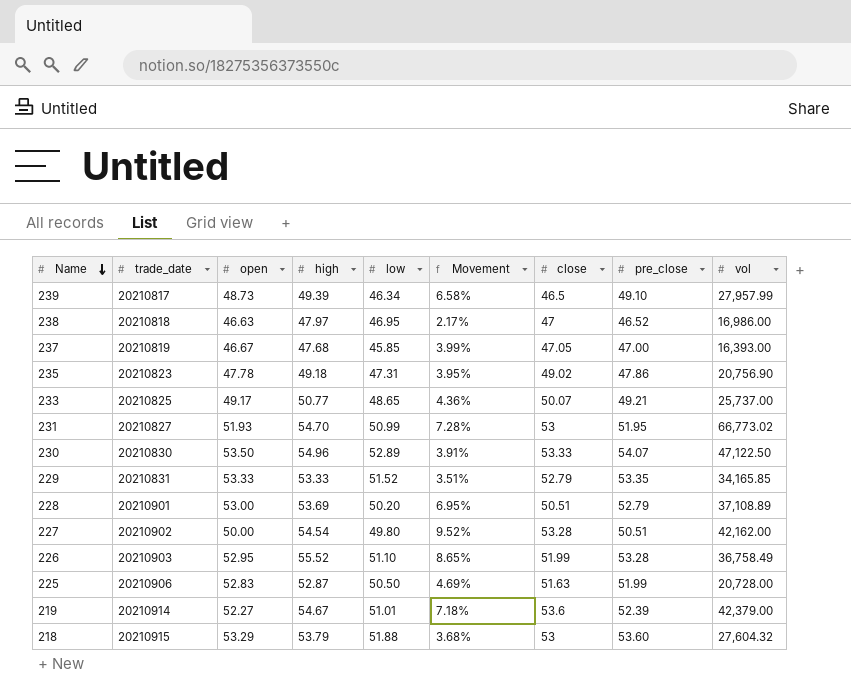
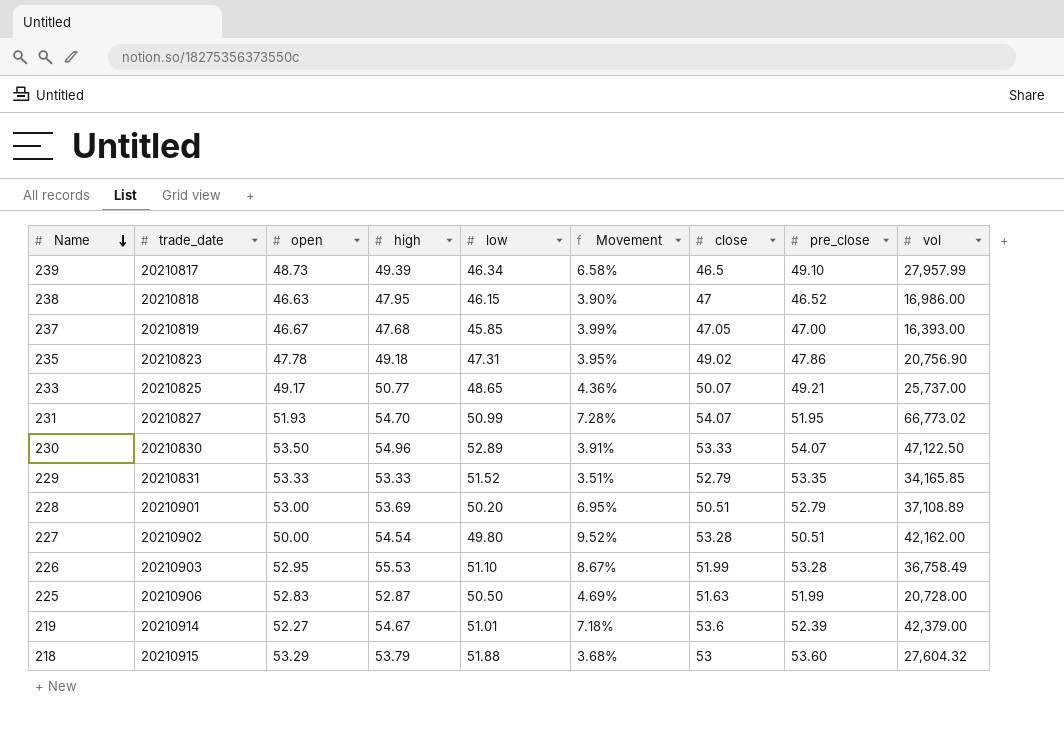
238 | high: 47.97 -> 47.95
238 | low: 46.95 -> 46.15
238 | Movement: 2.17% -> 3.90%
231 | close: 53 -> 54.07
226 | high: 55.52 -> 55.53
226 | Movement: 8.65% -> 8.67%

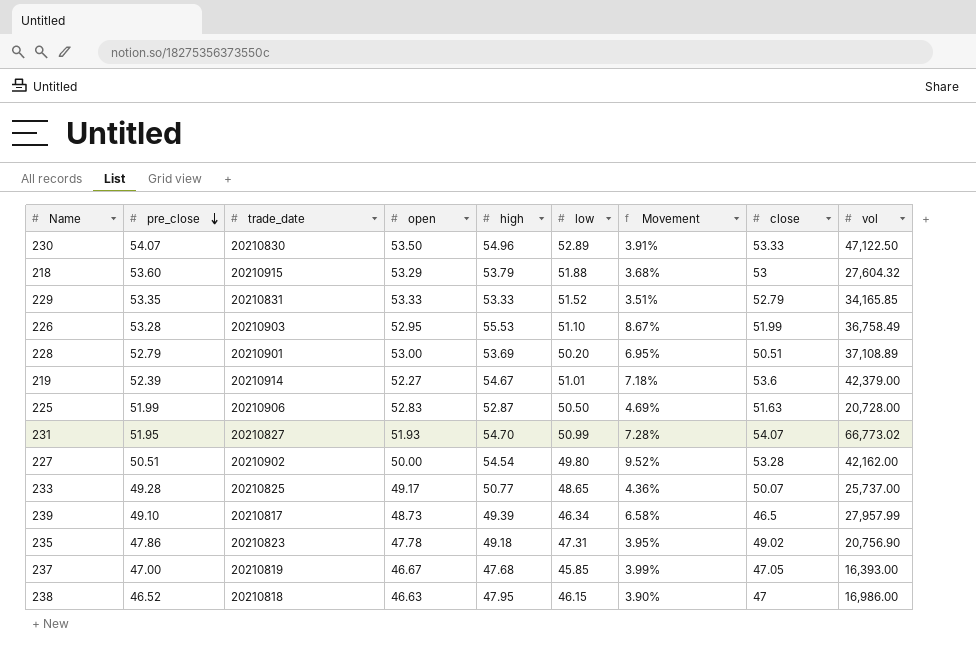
row order: Name descending -> pre_close descending
column pre_close | position: 8 -> 2
233 | pre_close: 49.21 -> 49.28

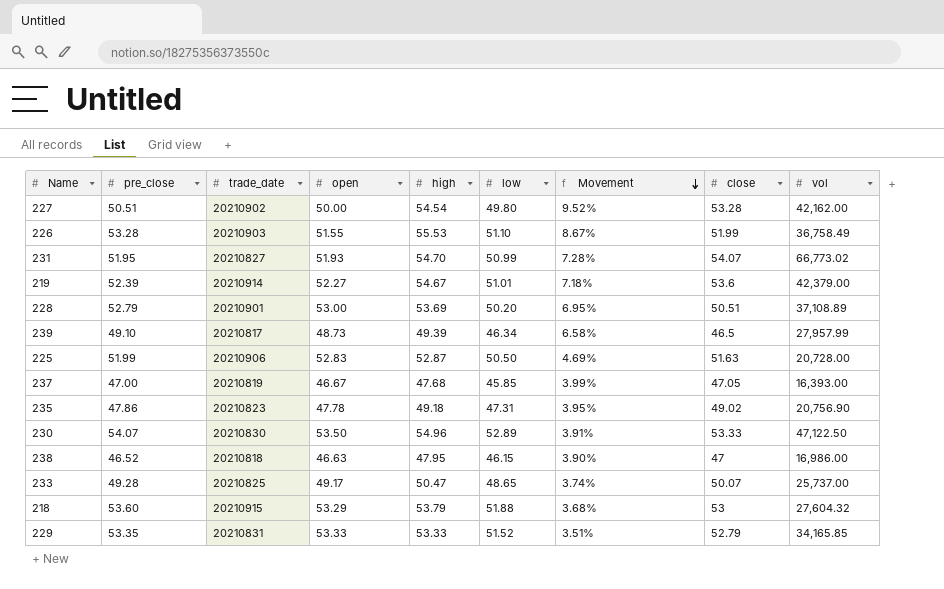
row order: pre_close descending -> Movement descending
226 | open: 52.95 -> 51.55
233 | high: 50.77 -> 50.47
233 | Movement: 4.36% -> 3.74%

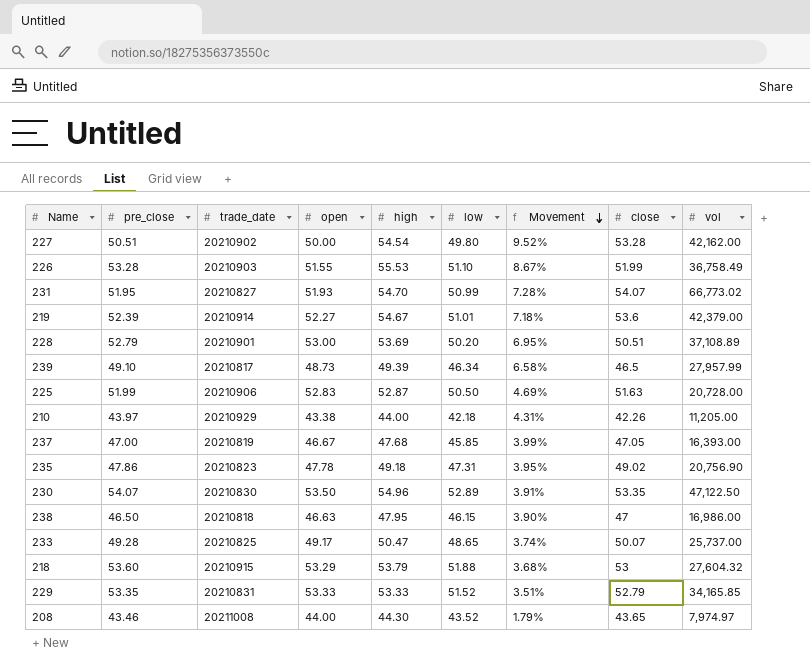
row 210: none -> 43.97 | 20210929 | 43.38 | 44.00 | 42.18 | 4.31% | 42.26 | 11,205.00
230 | close: 53.33 -> 53.35
238 | pre_close: 46.52 -> 46.50
row 208: none -> 43.46 | 20211008 | 44.00 | 44.30 | 43.52 | 1.79% | 43.65 | 7,974.97

